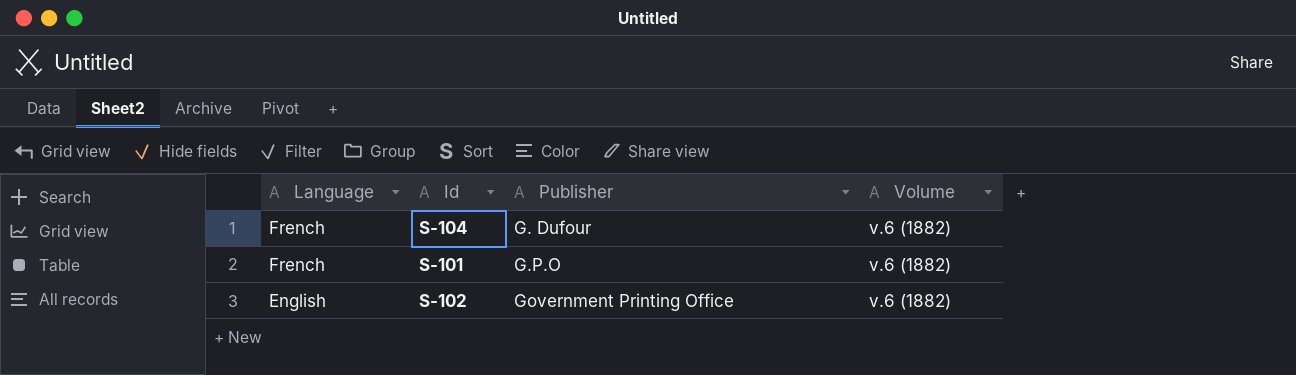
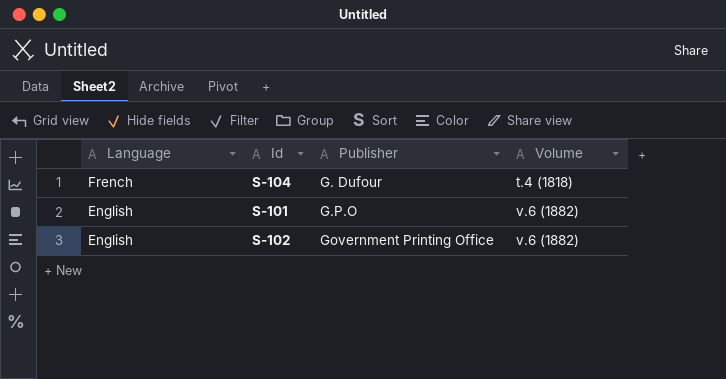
S-104 | Volume: v.6 (1882) -> t.4 (1818)
S-101 | Language: French -> English

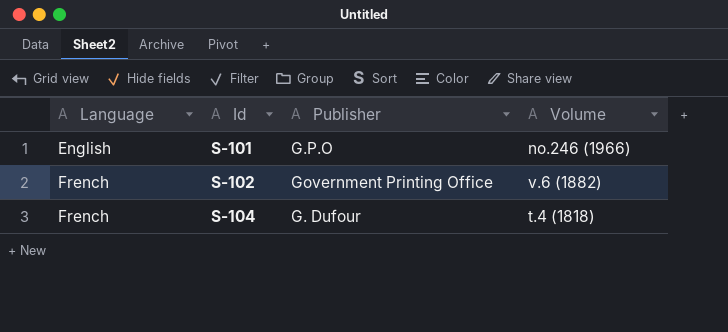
row order: Language descending -> Language ascending
S-101 | Volume: v.6 (1882) -> no.246 (1966)
S-102 | Language: English -> French

